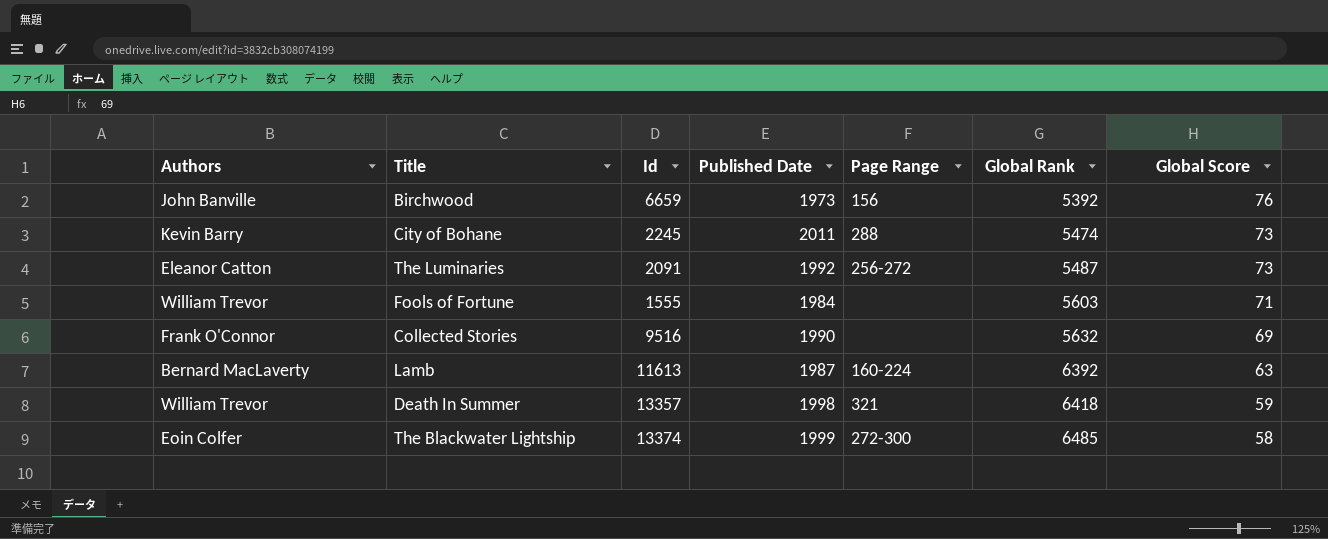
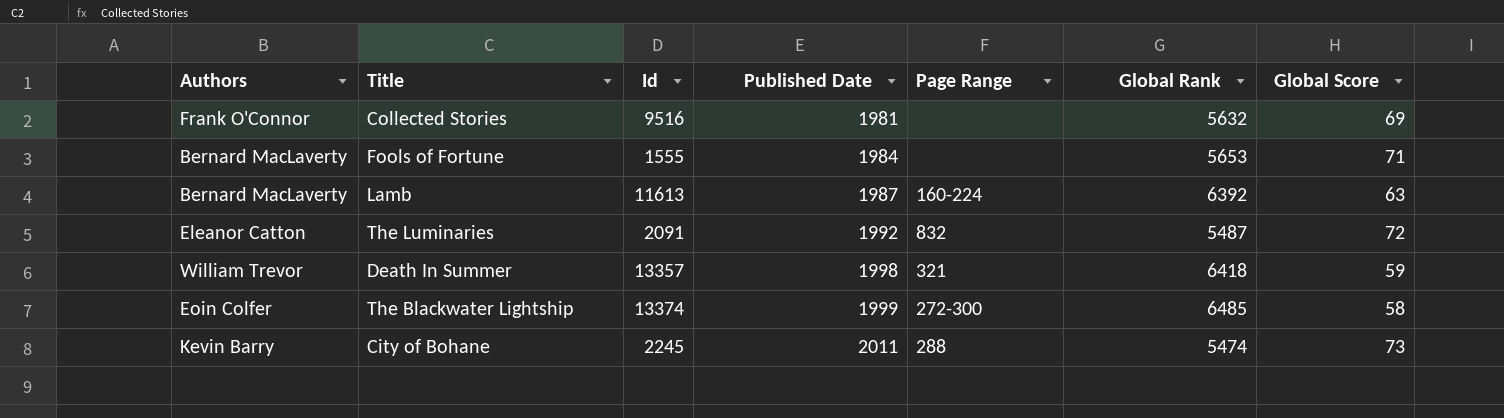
row order: Global Rank ascending -> Published Date ascending
row Birchwood: John Banville | 6659 | 1973 | 156 | 5392 | 76 -> none
Collected Stories | Published Date: 1990 -> 1981
Fools of Fortune | Authors: William Trevor -> Bernard MacLaverty
Fools of Fortune | Global Rank: 5603 -> 5653
The Luminaries | Page Range: 256-272 -> 832
The Luminaries | Global Score: 73 -> 72

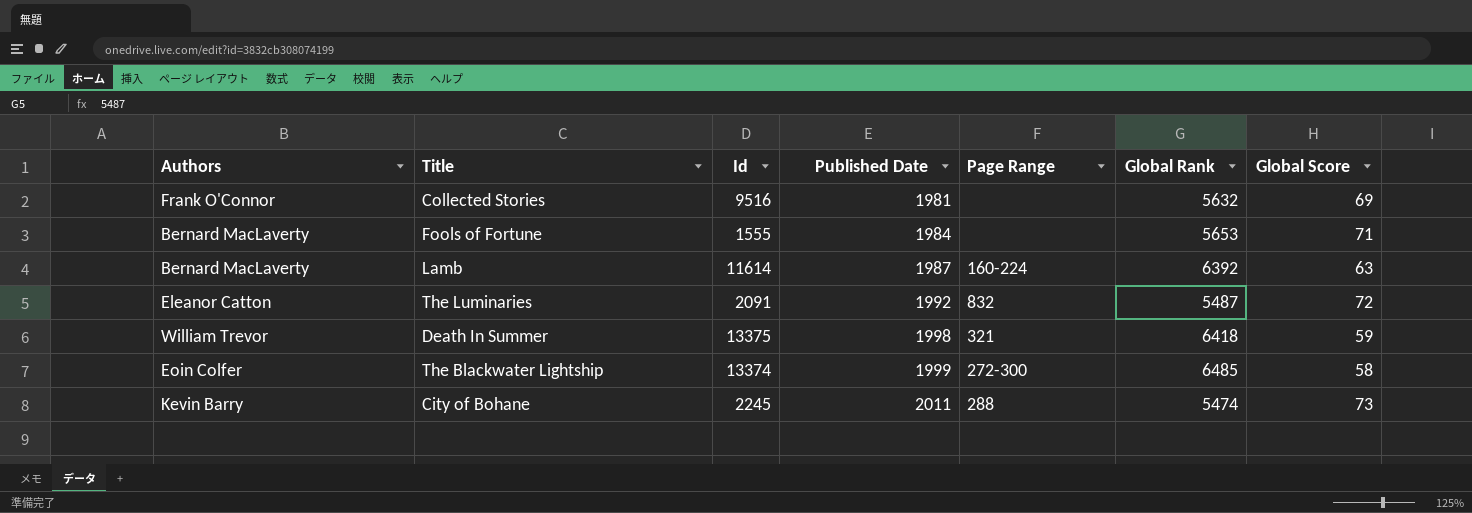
Lamb | Id: 11613 -> 11614
Death In Summer | Id: 13357 -> 13375

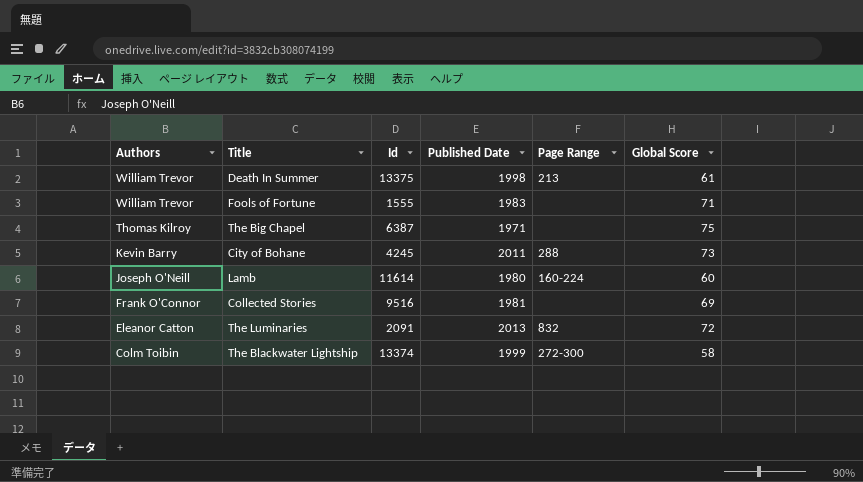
row order: Published Date ascending -> Authors descending
column Global Rank | position: 6 -> none
Death In Summer | Page Range: 321 -> 213
Death In Summer | Global Score: 59 -> 61
Fools of Fortune | Authors: Bernard MacLaverty -> William Trevor
Fools of Fortune | Published Date: 1984 -> 1983
row The Big Chapel: none -> Thomas Kilroy | 6387 | 1971 | none | 75
City of Bohane | Id: 2245 -> 4245
Lamb | Authors: Bernard MacLaverty -> Joseph O'Neill
Lamb | Published Date: 1987 -> 1980
Lamb | Global Score: 63 -> 60
The Luminaries | Published Date: 1992 -> 2013
The Blackwater Lightship | Authors: Eoin Colfer -> Colm Toibin

